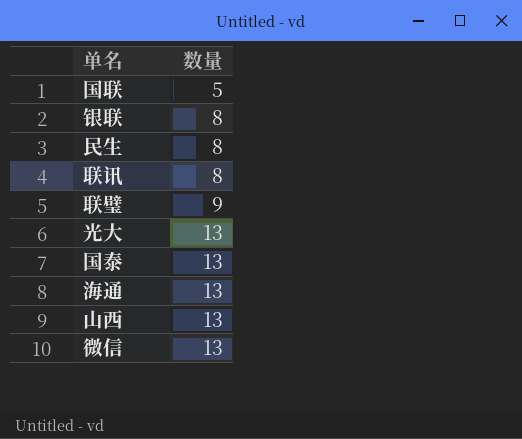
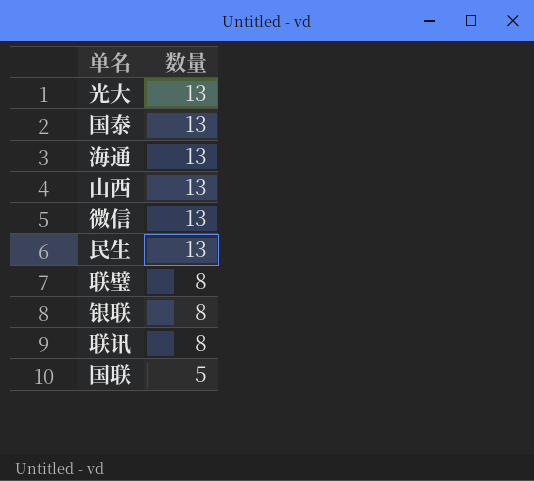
row order: 数量 ascending -> 数量 descending
民生 | 数量: 8 -> 13
联璧 | 数量: 9 -> 8

